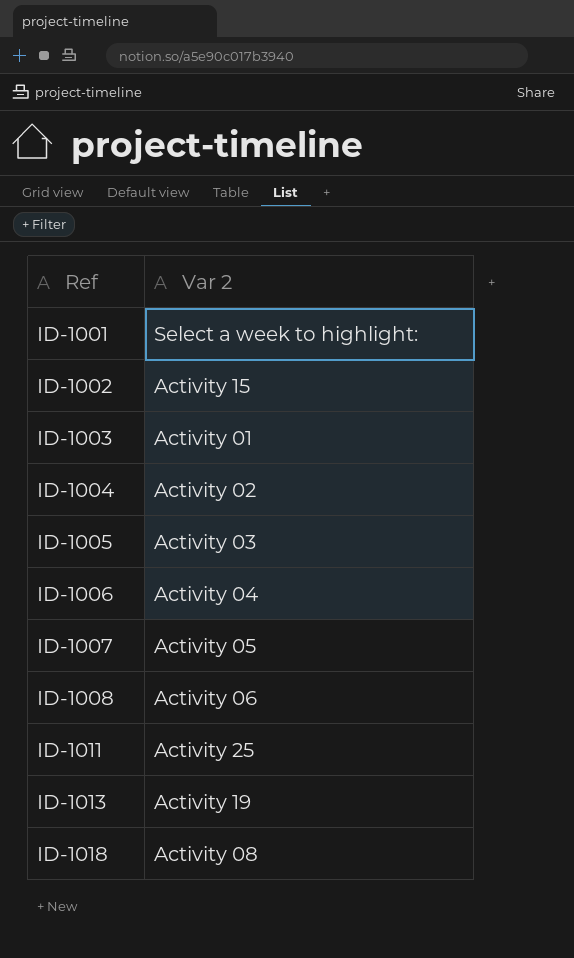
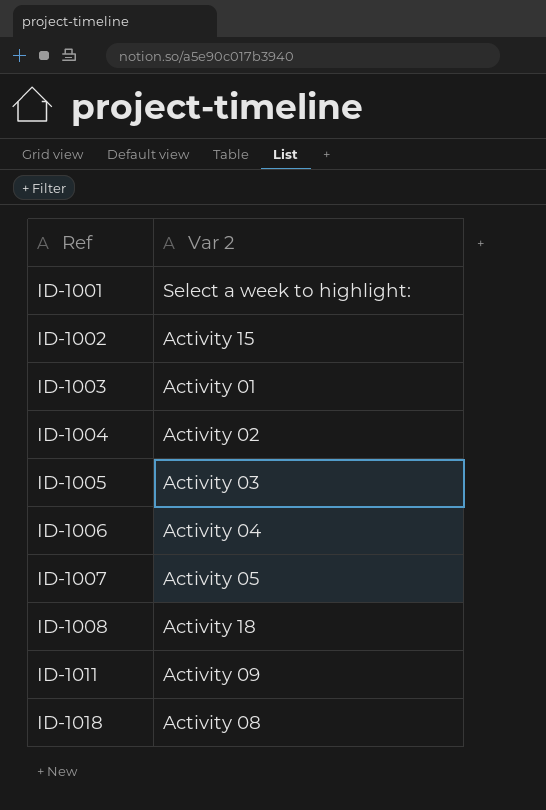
row ID-1013: Activity 19 -> none
ID-1008 | Var 2: Activity 06 -> Activity 18
ID-1011 | Var 2: Activity 25 -> Activity 09

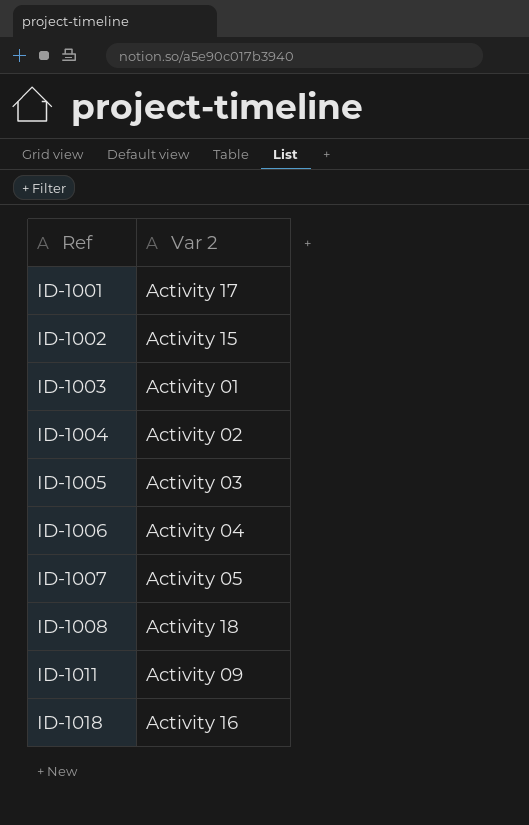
ID-1001 | Var 2: Select a week to highlight: -> Activity 17
ID-1018 | Var 2: Activity 08 -> Activity 16

